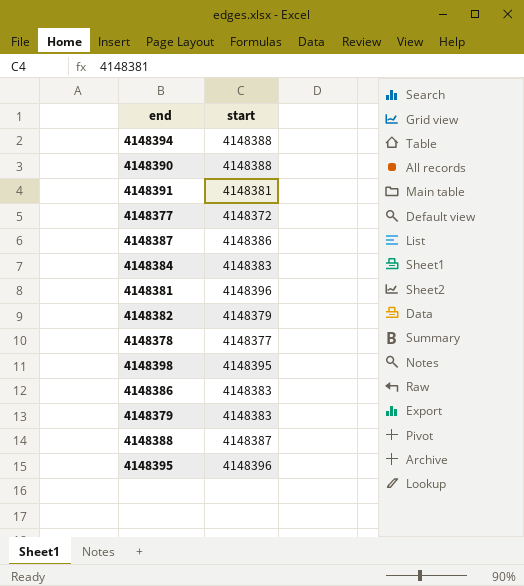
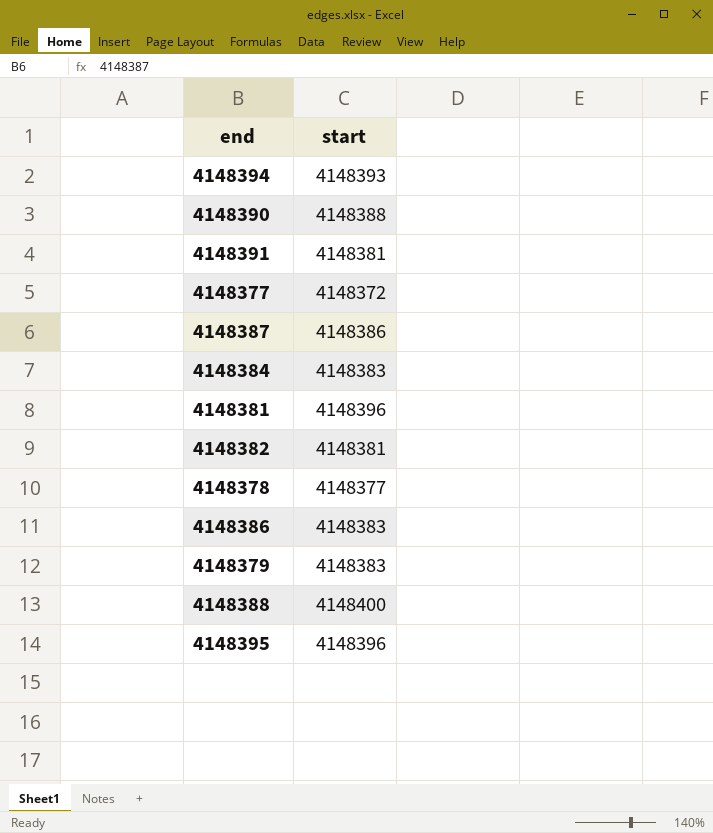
row 4148398: 4148395 -> none
4148394 | start: 4148388 -> 4148393
4148382 | start: 4148379 -> 4148381
4148388 | start: 4148387 -> 4148400

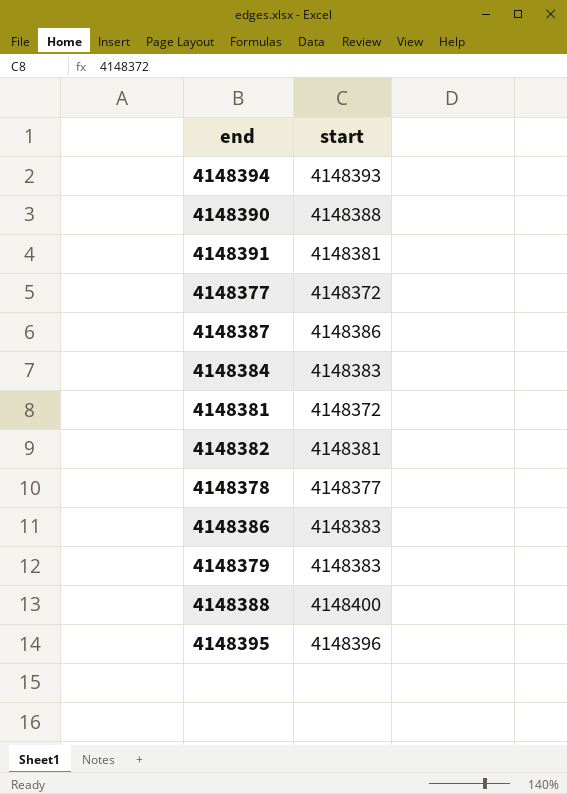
4148381 | start: 4148396 -> 4148372

